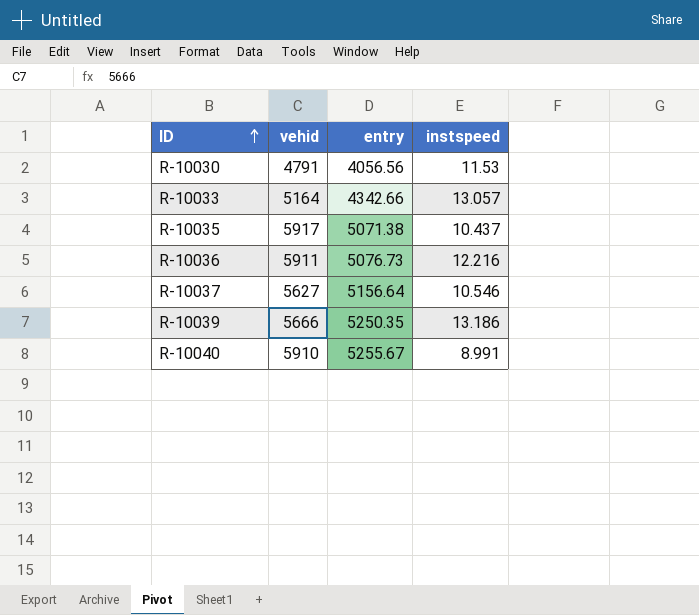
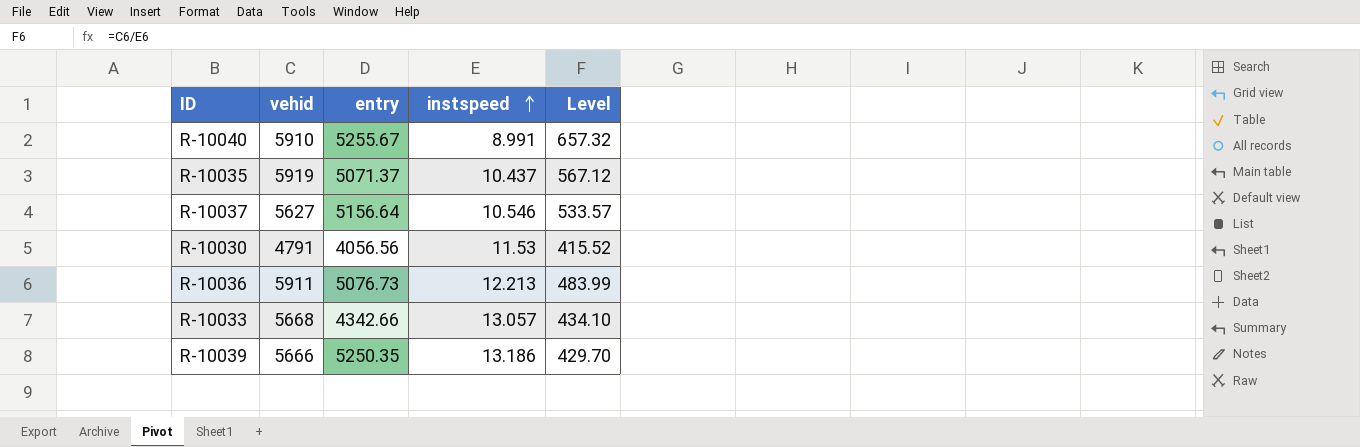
row order: ID ascending -> instspeed ascending
column Level | formula: none -> [vehid] / [instspeed]
R-10035 | vehid: 5917 -> 5919
R-10035 | entry: 5071.38 -> 5071.37
R-10036 | instspeed: 12.216 -> 12.213
R-10033 | vehid: 5164 -> 5668

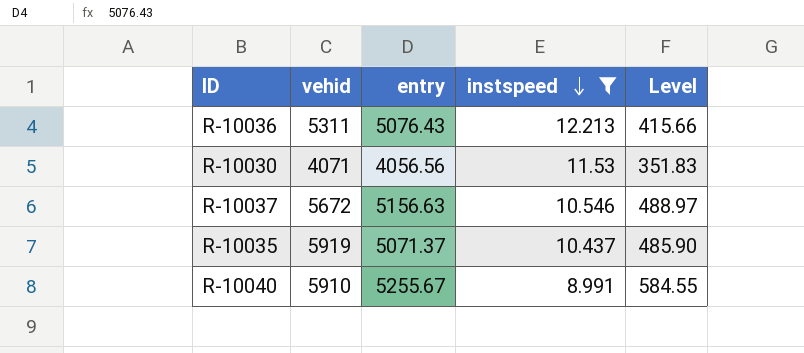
filter: none -> instspeed <= 12.213
row order: instspeed ascending -> instspeed descending
column Level | formula: [vehid] / [instspeed] -> [entry] / [instspeed]
R-10036 | vehid: 5911 -> 5311
R-10036 | entry: 5076.73 -> 5076.43
R-10030 | vehid: 4791 -> 4071
R-10037 | vehid: 5627 -> 5672
R-10037 | entry: 5156.64 -> 5156.63

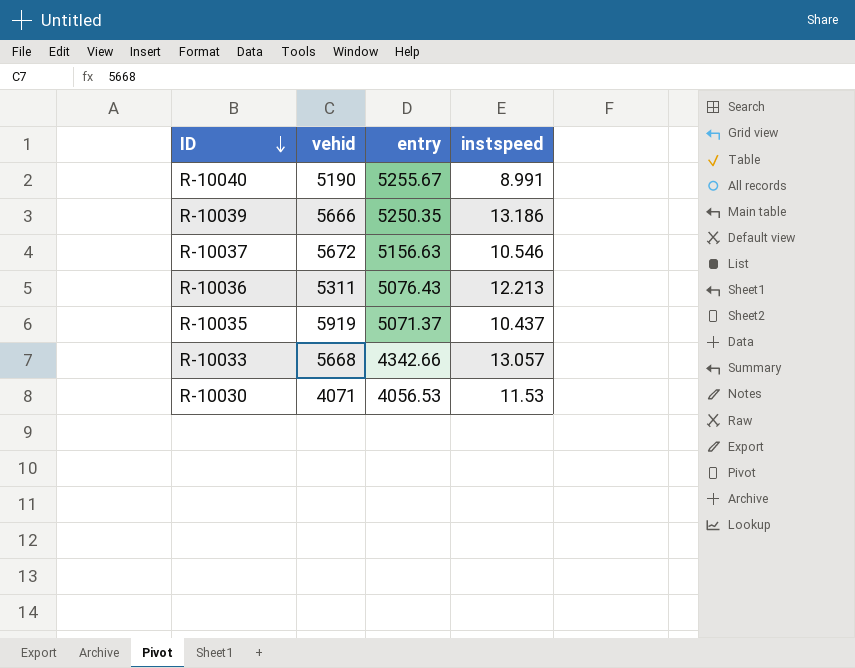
filter: instspeed <= 12.213 -> none
row order: instspeed descending -> ID descending
column Level | formula: [entry] / [instspeed] -> none
R-10040 | vehid: 5910 -> 5190
R-10030 | entry: 4056.56 -> 4056.53

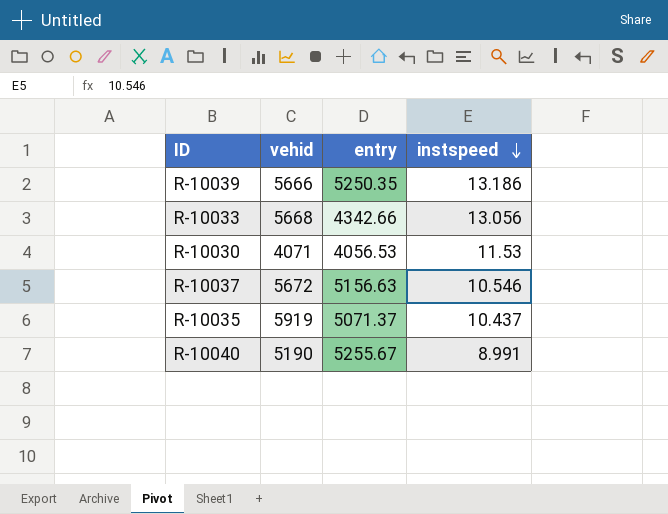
row order: ID descending -> instspeed descending
row R-10036: 5311 | 5076.43 | 12.213 -> none
R-10033 | instspeed: 13.057 -> 13.056

